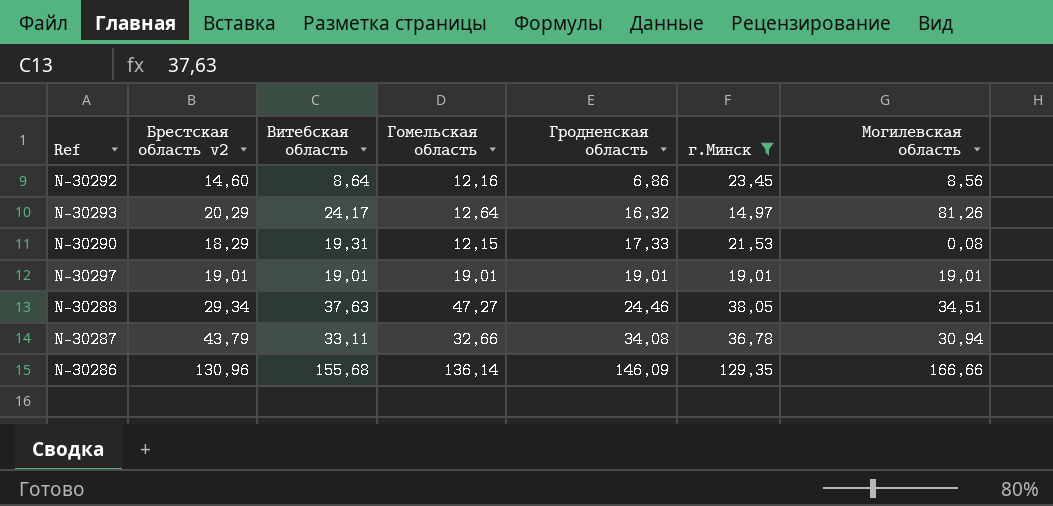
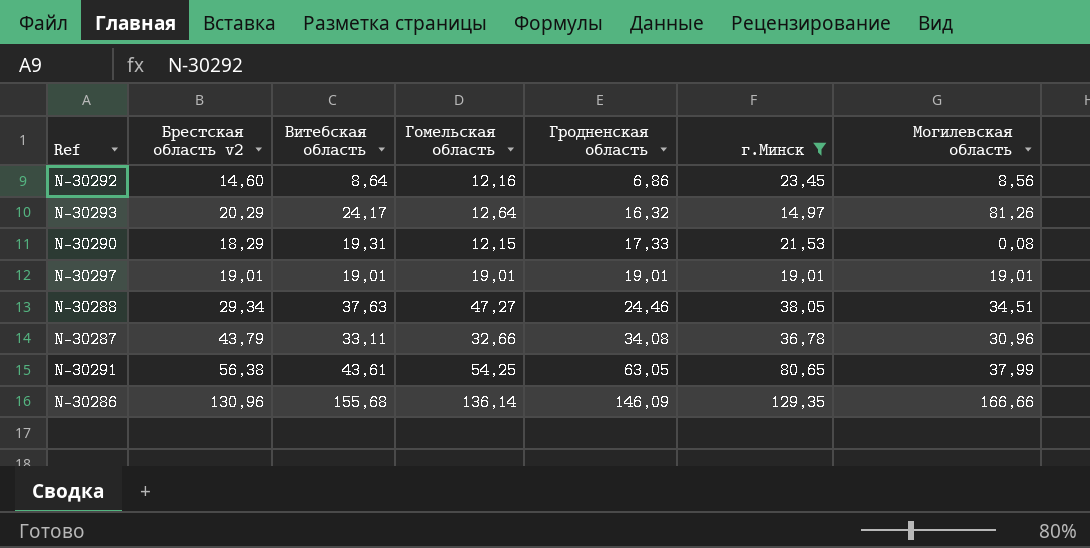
N-30287 | Могилевская область: 30,94 -> 30,96
row N-30291: none -> 56,38 | 43,61 | 54,25 | 63,05 | 80,65 | 37,99

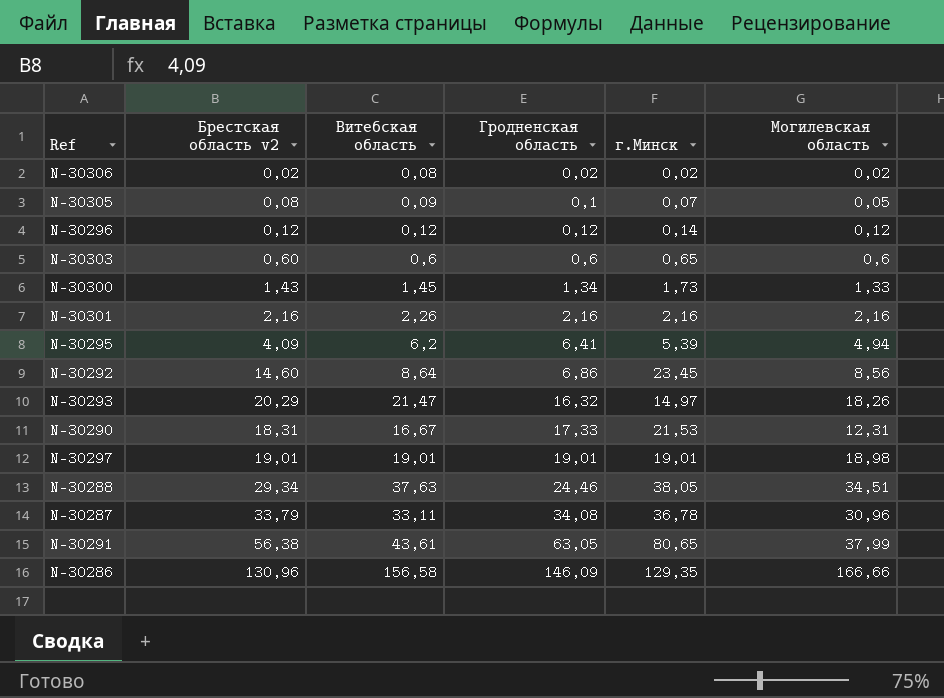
filter: г.Минск >= 14,97 -> none
column Гомельская область | position: 4 -> none
N-30293 | Витебская область: 24,17 -> 21,47
N-30293 | Могилевская область: 81,26 -> 18,26
N-30290 | Брестская область v2: 18,29 -> 18,31
N-30290 | Витебская область: 19,31 -> 16,67
N-30290 | Могилевская область: 0,08 -> 12,31
N-30297 | Могилевская область: 19,01 -> 18,98
N-30287 | Брестская область v2: 43,79 -> 33,79
N-30286 | Витебская область: 155,68 -> 156,58

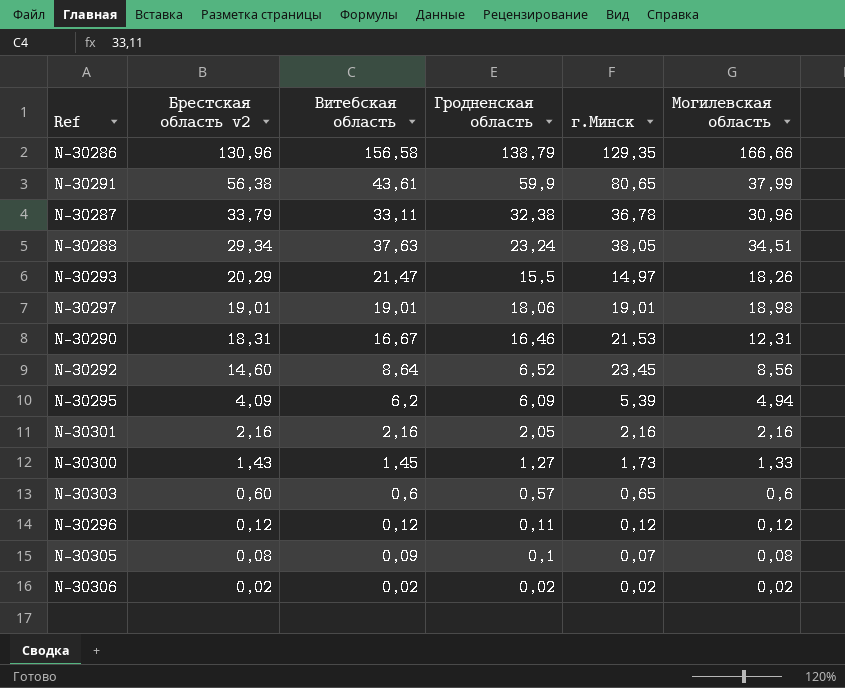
row order: Гродненская область ascending -> Брестская область v2 descending
N-30286 | Гродненская область: 146,09 -> 138,79
N-30291 | Гродненская область: 63,05 -> 59,9
N-30287 | Гродненская область: 34,08 -> 32,38
N-30288 | Гродненская область: 24,46 -> 23,24
N-30293 | Гродненская область: 16,32 -> 15,5
N-30297 | Гродненская область: 19,01 -> 18,06
N-30290 | Гродненская область: 17,33 -> 16,46
N-30292 | Гродненская область: 6,86 -> 6,52
N-30295 | Гродненская область: 6,41 -> 6,09
N-30301 | Витебская область: 2,26 -> 2,16
N-30301 | Гродненская область: 2,16 -> 2,05
N-30300 | Гродненская область: 1,34 -> 1,27
N-30303 | Гродненская область: 0,6 -> 0,57
N-30296 | Гродненская область: 0,12 -> 0,11
N-30296 | г.Минск: 0,14 -> 0,12
N-30305 | Могилевская область: 0,05 -> 0,08
N-30306 | Витебская область: 0,08 -> 0,02

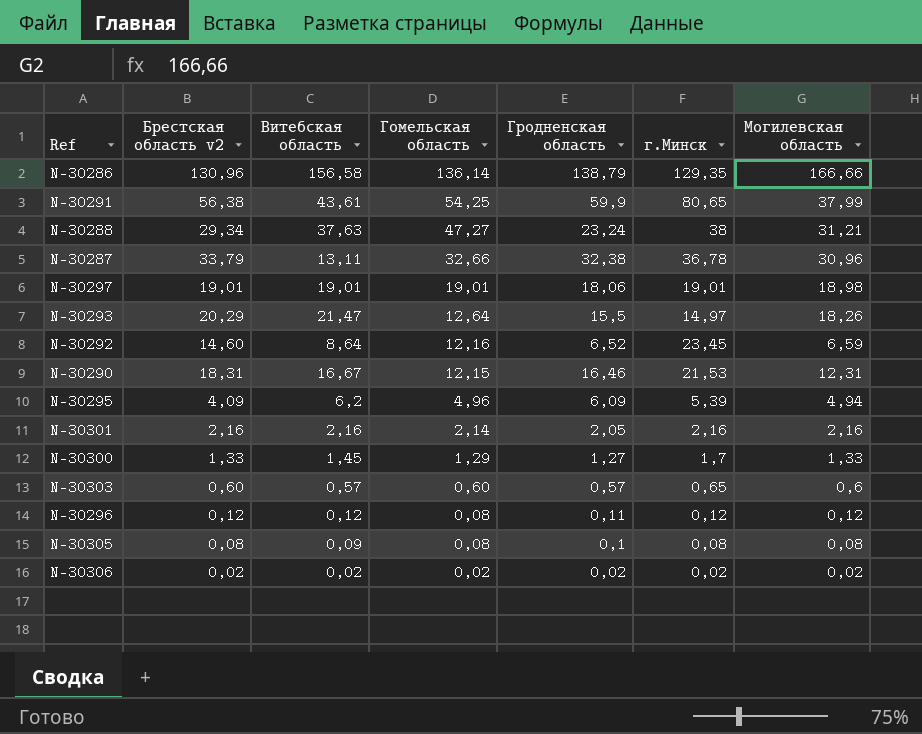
row order: Брестская область v2 descending -> Гомельская область descending
column Гомельская область | position: none -> 4
N-30288 | г.Минск: 38,05 -> 38
N-30288 | Могилевская область: 34,51 -> 31,21
N-30287 | Витебская область: 33,11 -> 13,11
N-30292 | Могилевская область: 8,56 -> 6,59
N-30300 | Брестская область v2: 1,43 -> 1,33
N-30300 | г.Минск: 1,73 -> 1,7
N-30303 | Витебская область: 0,6 -> 0,57
N-30305 | г.Минск: 0,07 -> 0,08

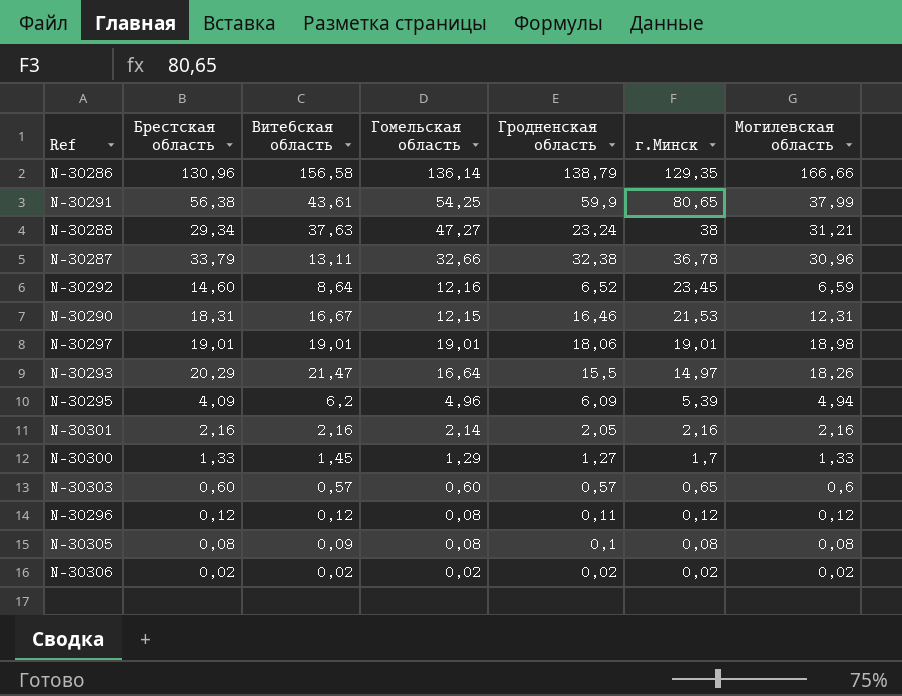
row order: Гомельская область descending -> г.Минск descending
column name: Брестская область v2 -> Брестская область
N-30293 | Гомельская область: 12,64 -> 16,64

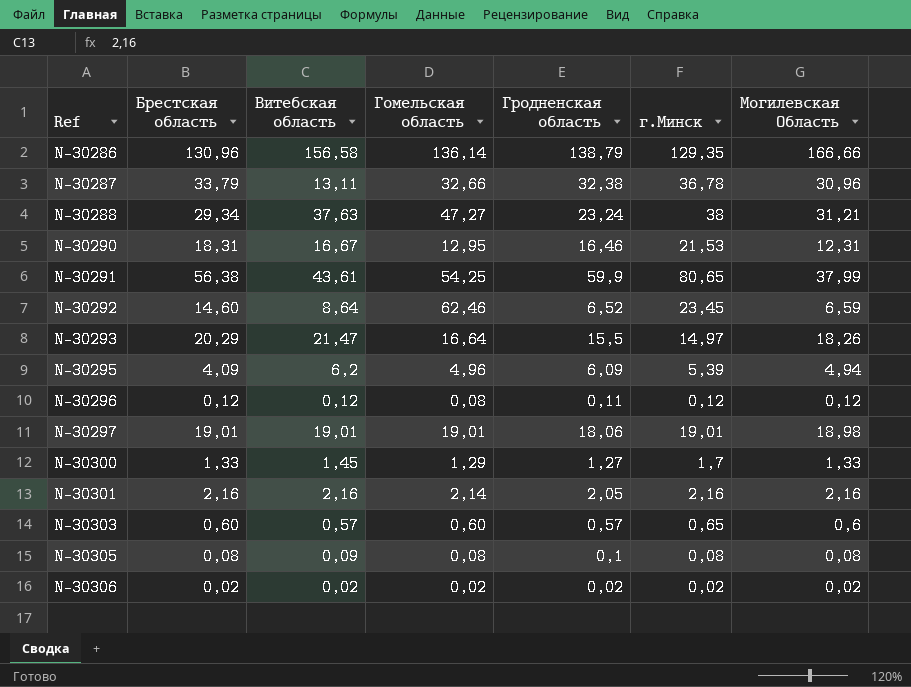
row order: г.Минск descending -> Ref ascending
column name: Могилевская область -> Могилевская Область
N-30290 | Гомельская область: 12,15 -> 12,95
N-30292 | Гомельская область: 12,16 -> 62,46

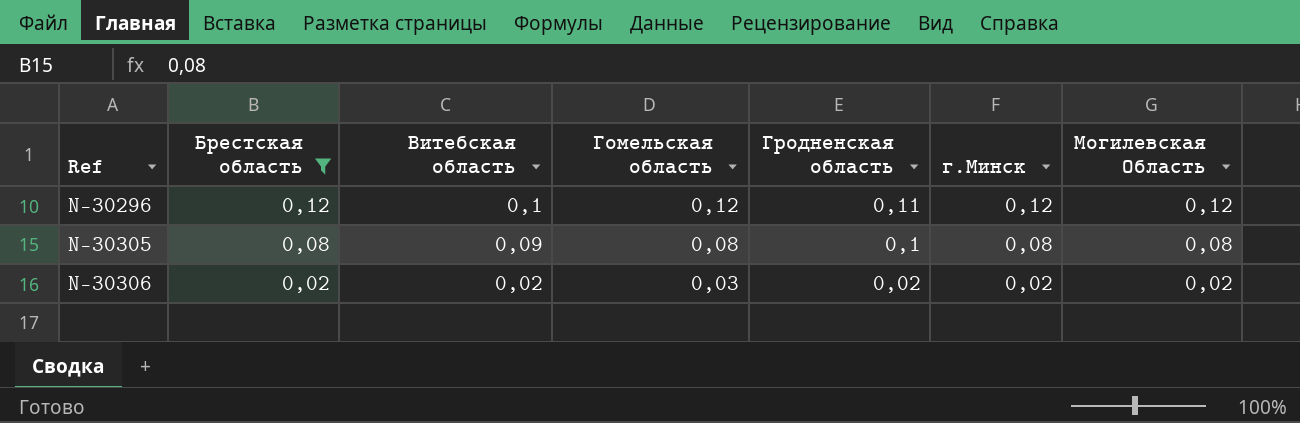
filter: none -> Брестская область <= 0,12
N-30296 | Витебская область: 0,12 -> 0,1
N-30296 | Гомельская область: 0,08 -> 0,12
N-30306 | Гомельская область: 0,02 -> 0,03

